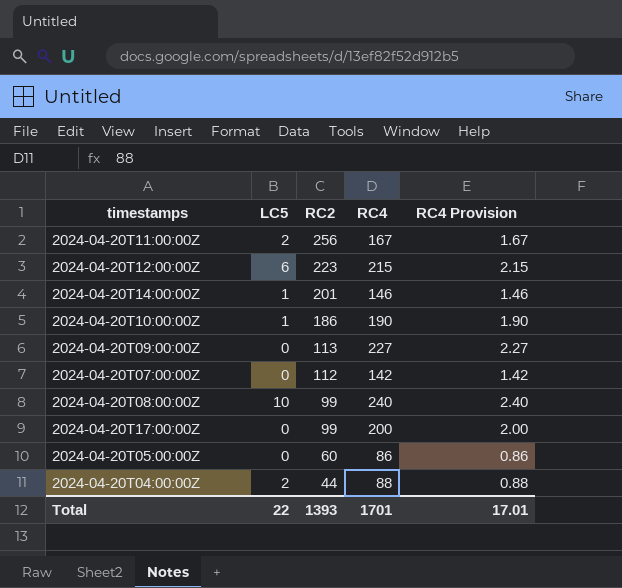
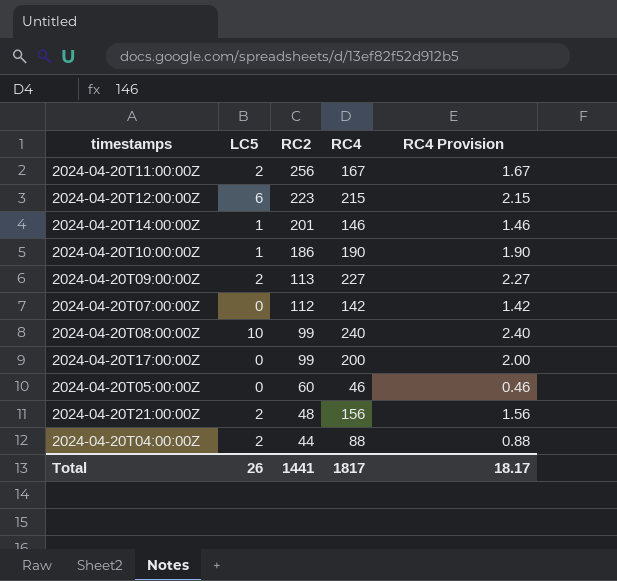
2024-04-20T09:00:00Z | LC5: 0 -> 2
2024-04-20T05:00:00Z | RC4: 86 -> 46
2024-04-20T05:00:00Z | RC4 Provision: 0.86 -> 0.46
row 2024-04-20T21:00:00Z: none -> 2 | 48 | 156 | 1.56
Total | LC5: 22 -> 26
Total | RC2: 1393 -> 1441
Total | RC4: 1701 -> 1817
Total | RC4 Provision: 17.01 -> 18.17

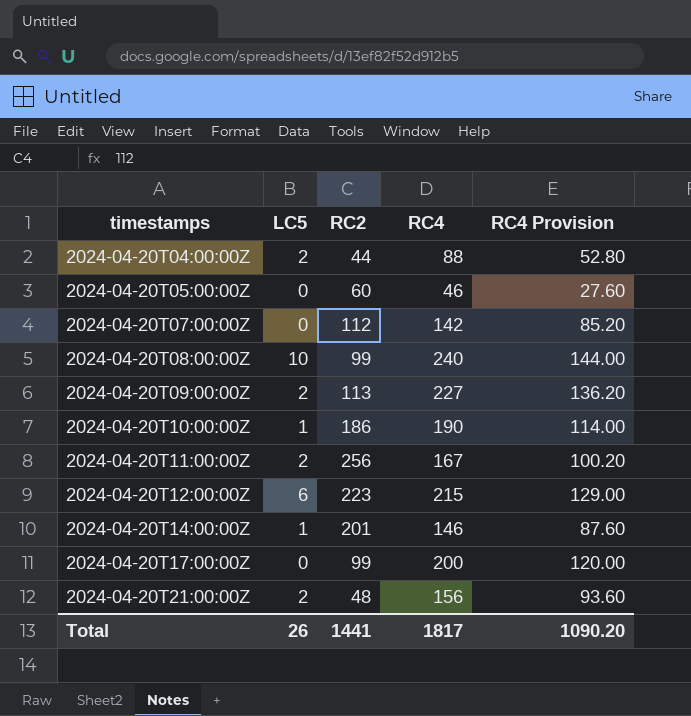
row order: RC2 descending -> timestamps ascending
column RC4 Provision | formula: [RC4] * 0.01 -> [RC4] * 0.6
Total | RC4 Provision: 18.17 -> 1090.20

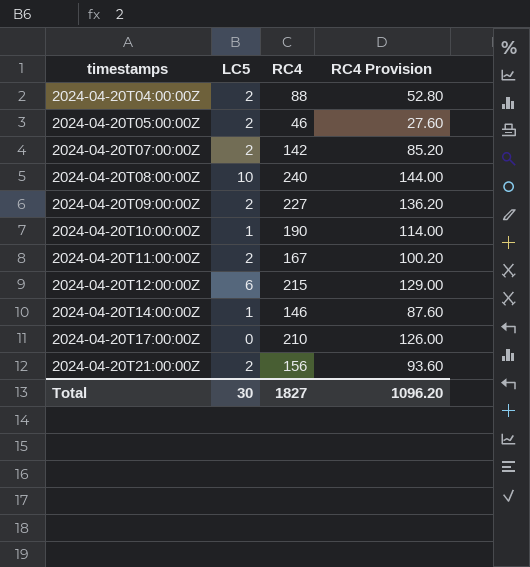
column RC2 | position: 3 -> none
2024-04-20T05:00:00Z | LC5: 0 -> 2
2024-04-20T07:00:00Z | LC5: 0 -> 2
2024-04-20T17:00:00Z | RC4: 200 -> 210
2024-04-20T17:00:00Z | RC4 Provision: 120.00 -> 126.00
Total | LC5: 26 -> 30
Total | RC4: 1817 -> 1827
Total | RC4 Provision: 1090.20 -> 1096.20

